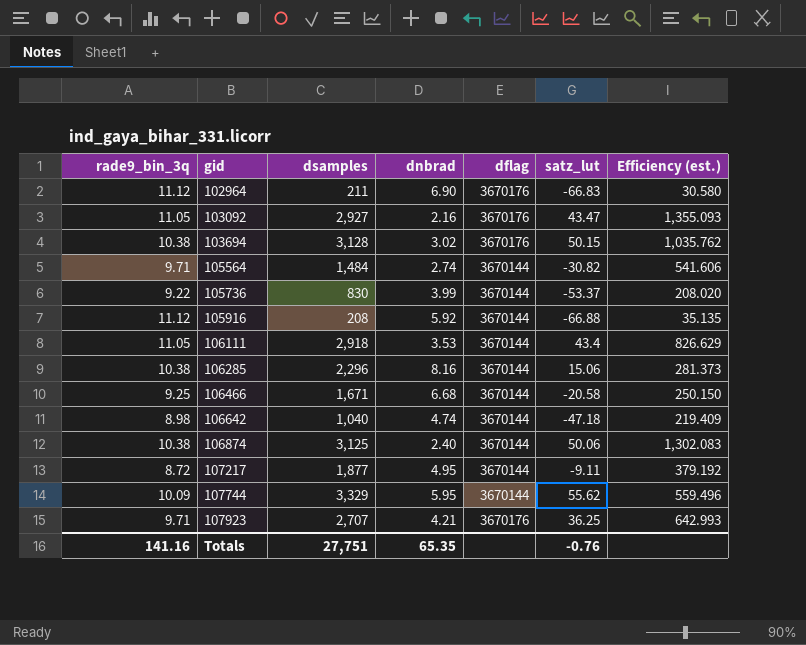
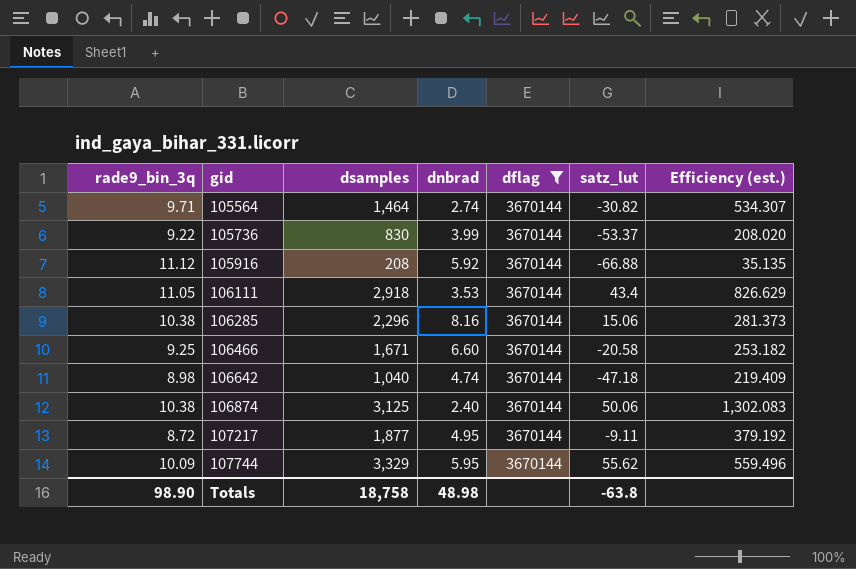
filter: none -> dflag = 3670144
105564 | dsamples: 1,484 -> 1,464
105564 | Efficiency (est.): 541.606 -> 534.307
106466 | dnbrad: 6.68 -> 6.60
106466 | Efficiency (est.): 250.150 -> 253.182
Totals | rade9_bin_3q: 141.16 -> 98.90
Totals | dsamples: 27,751 -> 18,758
Totals | dnbrad: 65.35 -> 48.98
Totals | satz_lut: -0.76 -> -63.8

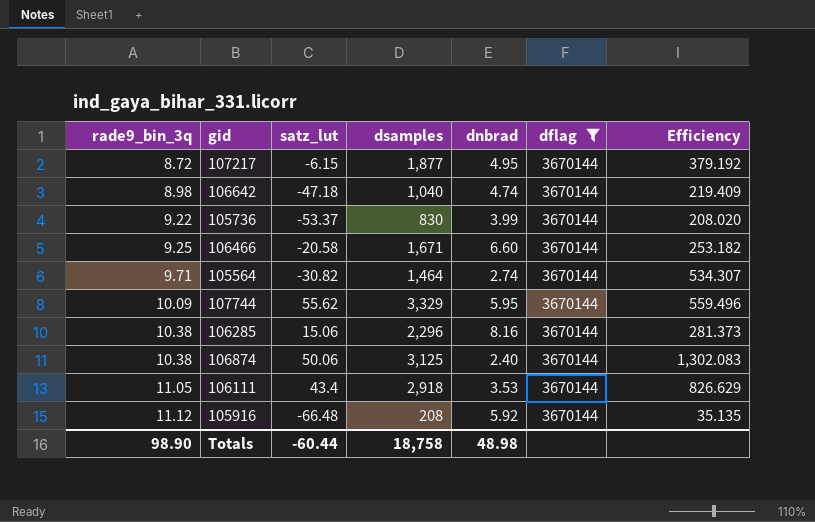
row order: gid ascending -> rade9_bin_3q ascending
column satz_lut | position: 6 -> 3
column name: Efficiency (est.) -> Efficiency
107217 | satz_lut: -9.11 -> -6.15
105916 | satz_lut: -66.88 -> -66.48
Totals | satz_lut: -63.8 -> -60.44

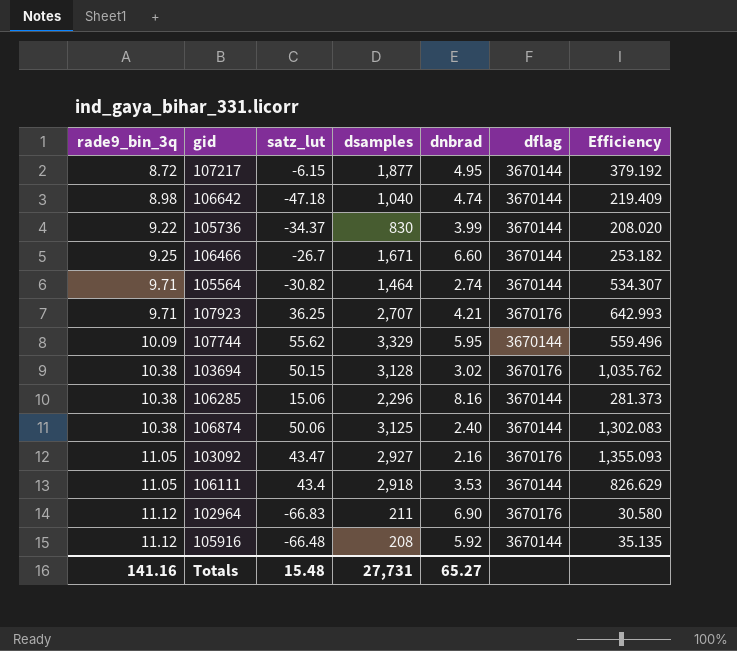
filter: dflag = 3670144 -> none
105736 | satz_lut: -53.37 -> -34.37
106466 | satz_lut: -20.58 -> -26.7
Totals | rade9_bin_3q: 98.90 -> 141.16
Totals | satz_lut: -60.44 -> 15.48
Totals | dsamples: 18,758 -> 27,731
Totals | dnbrad: 48.98 -> 65.27

